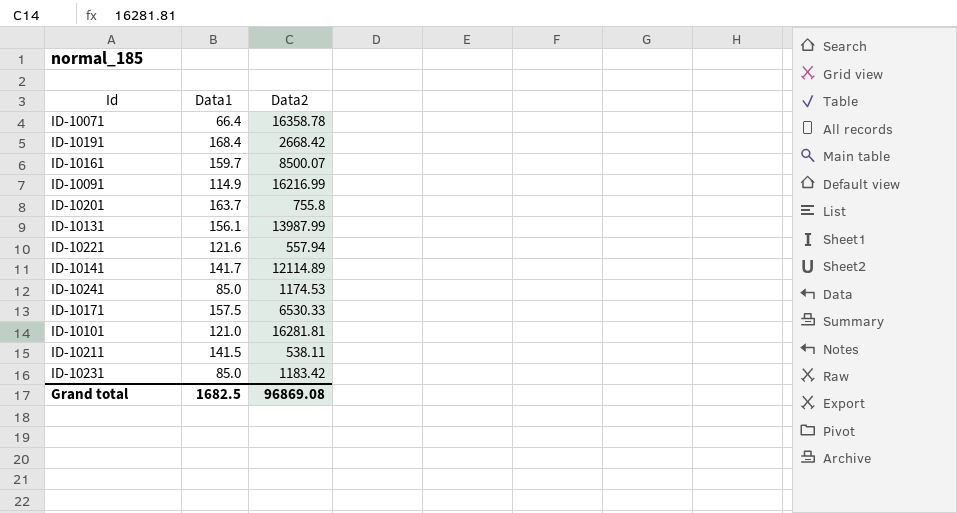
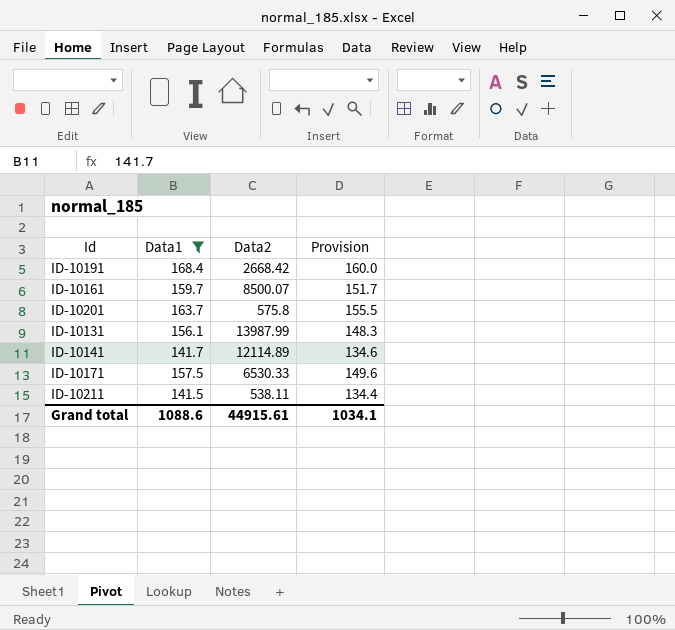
filter: none -> Data1 >= 141.5
column Provision | formula: none -> [Data1] * 0.95
ID-10201 | Data2: 755.8 -> 575.8
Grand total | Data1: 1682.5 -> 1088.6
Grand total | Data2: 96869.08 -> 44915.61

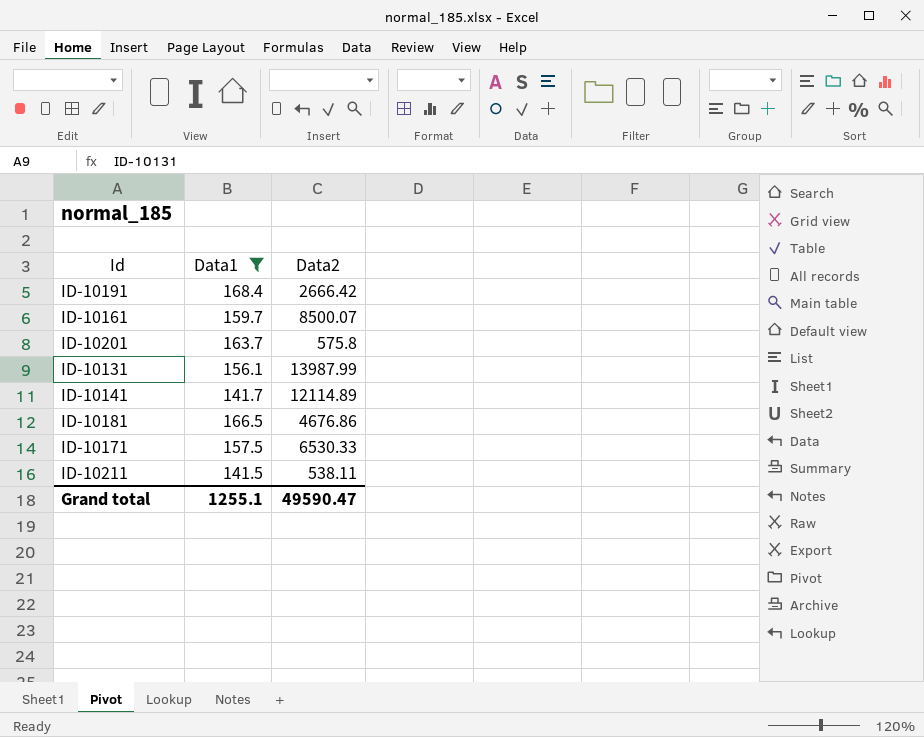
column Provision | formula: [Data1] * 0.95 -> none
ID-10191 | Data2: 2668.42 -> 2666.42
row ID-10181: none -> 166.5 | 4676.86
Grand total | Data1: 1088.6 -> 1255.1
Grand total | Data2: 44915.61 -> 49590.47

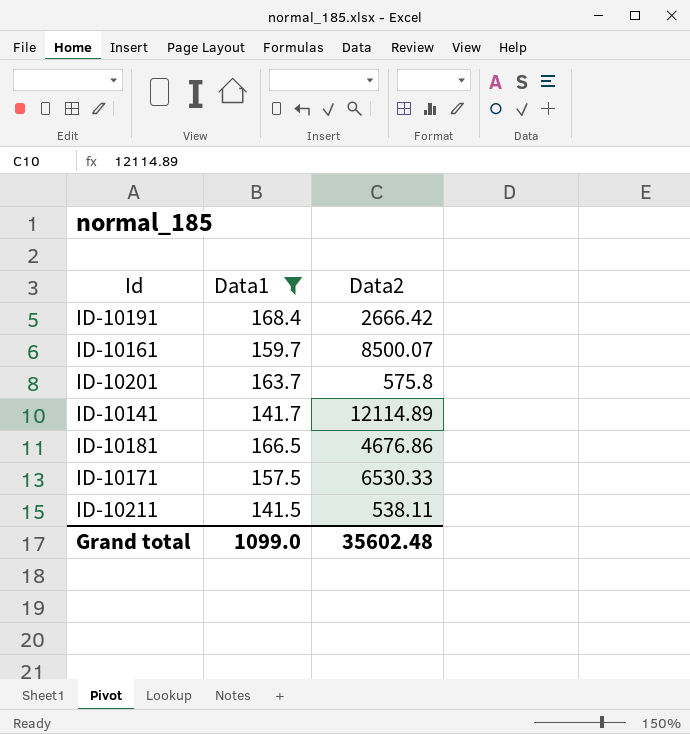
row ID-10131: 156.1 | 13987.99 -> none
Grand total | Data1: 1255.1 -> 1099.0
Grand total | Data2: 49590.47 -> 35602.48

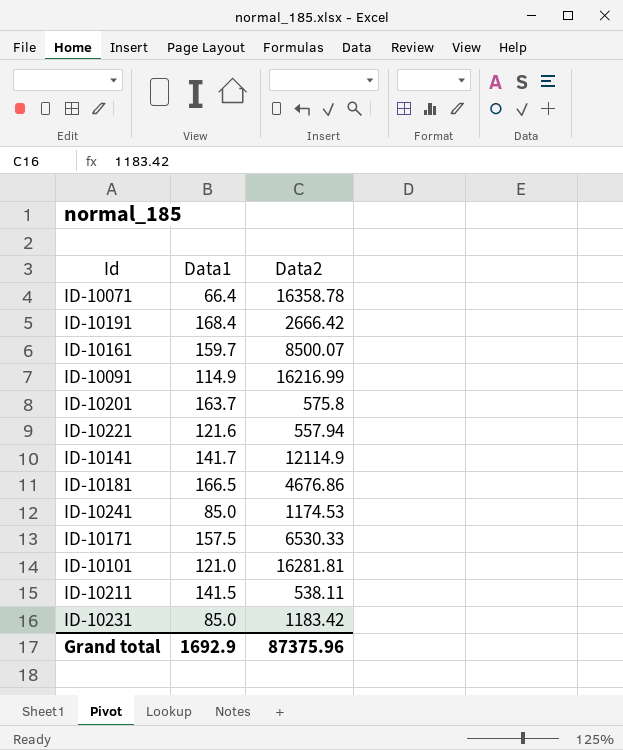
filter: Data1 >= 141.5 -> none
ID-10141 | Data2: 12114.89 -> 12114.9
Grand total | Data1: 1099.0 -> 1692.9
Grand total | Data2: 35602.48 -> 87375.96

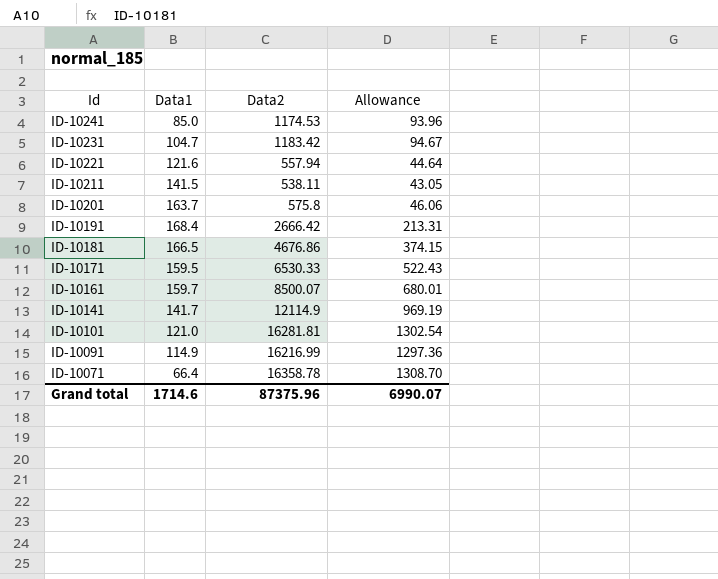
row order: none -> Id descending
column Allowance | formula: none -> [Data2] * 0.08
ID-10231 | Data1: 85.0 -> 104.7
ID-10171 | Data1: 157.5 -> 159.5
Grand total | Data1: 1692.9 -> 1714.6

